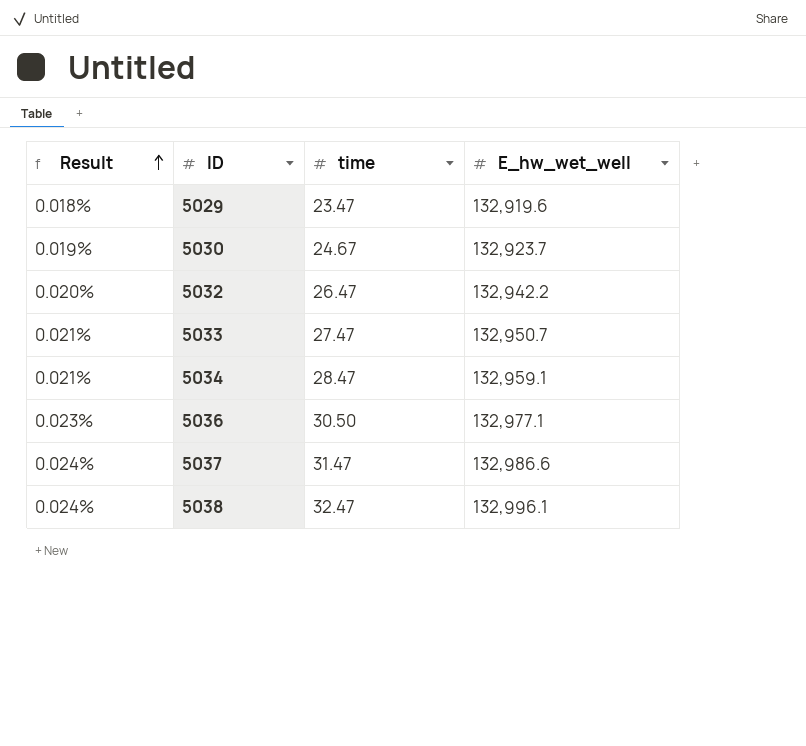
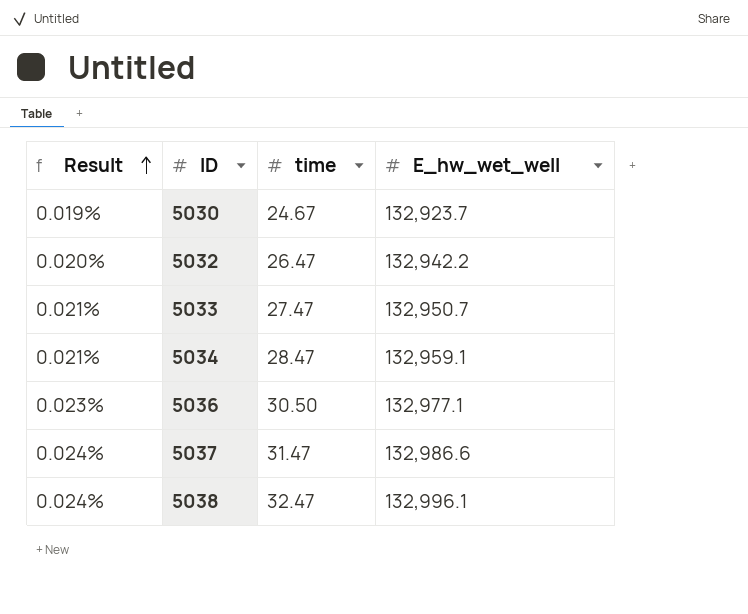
row 5029: 0.018% | 23.47 | 132,919.6 -> none

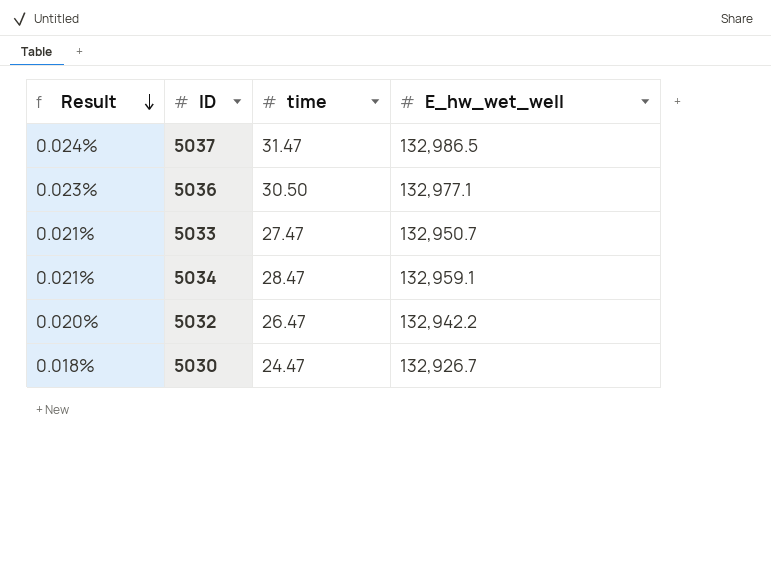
row order: Result ascending -> Result descending
row 5038: 0.024% | 32.47 | 132,996.1 -> none
5037 | E_hw_wet_well: 132,986.6 -> 132,986.5
5030 | Result: 0.019% -> 0.018%
5030 | time: 24.67 -> 24.47
5030 | E_hw_wet_well: 132,923.7 -> 132,926.7

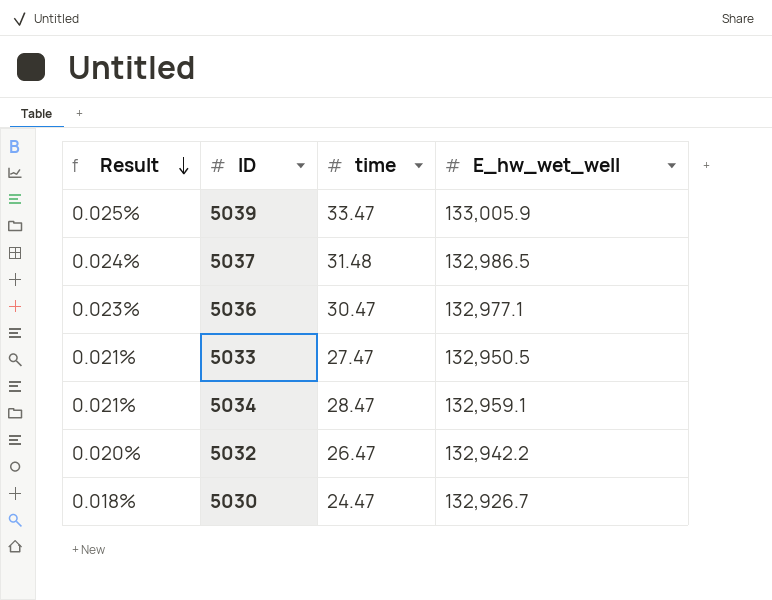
row 5039: none -> 0.025% | 33.47 | 133,005.9
5037 | time: 31.47 -> 31.48
5036 | time: 30.50 -> 30.47
5033 | E_hw_wet_well: 132,950.7 -> 132,950.5

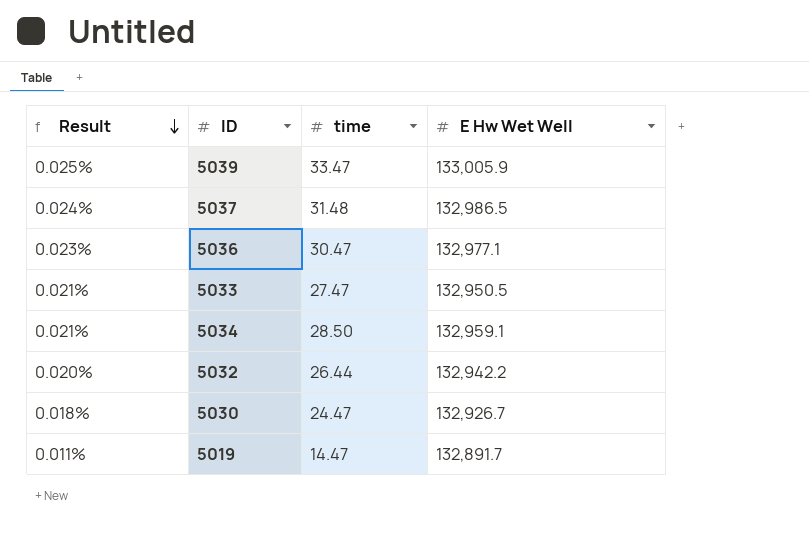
column name: E_hw_wet_well -> E Hw Wet Well
5034 | time: 28.47 -> 28.50
5032 | time: 26.47 -> 26.44
row 5019: none -> 0.011% | 14.47 | 132,891.7

